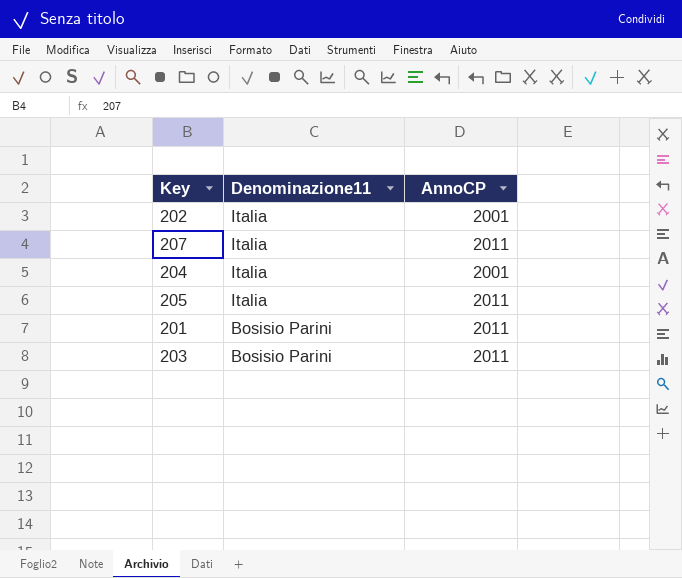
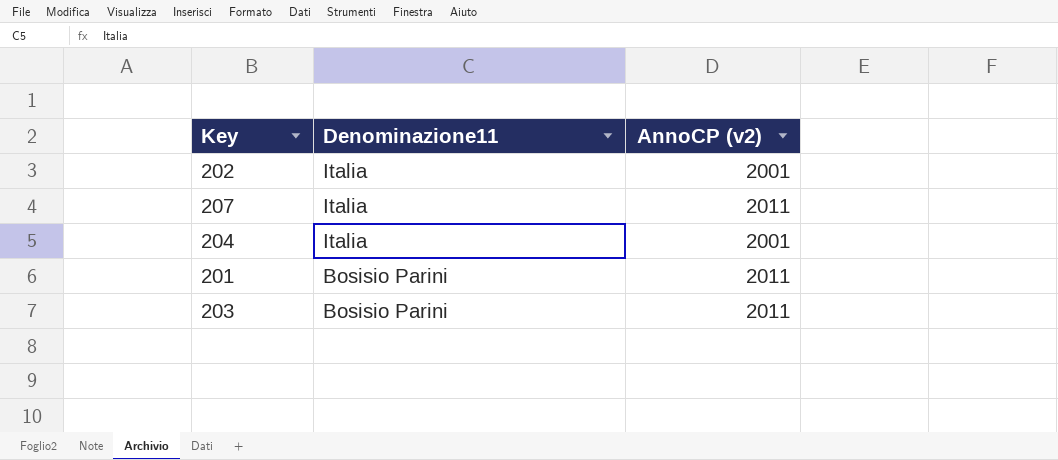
column name: AnnoCP -> AnnoCP (v2)
row 205: Italia | 2011 -> none

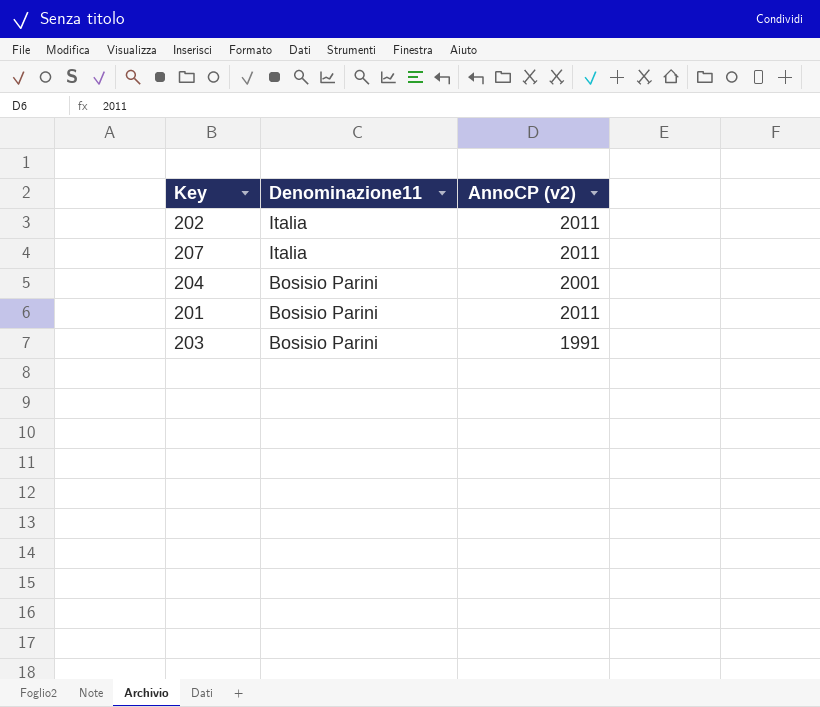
202 | AnnoCP (v2): 2001 -> 2011
204 | Denominazione11: Italia -> Bosisio Parini
203 | AnnoCP (v2): 2011 -> 1991

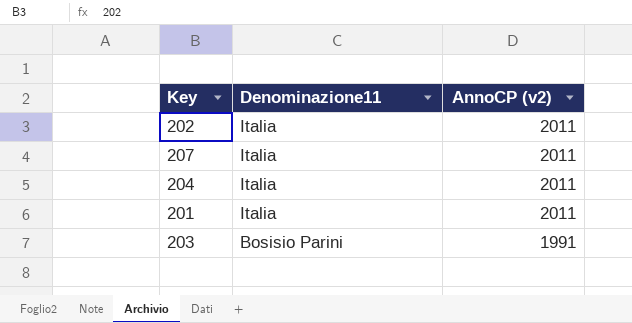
204 | Denominazione11: Bosisio Parini -> Italia
204 | AnnoCP (v2): 2001 -> 2011
201 | Denominazione11: Bosisio Parini -> Italia

